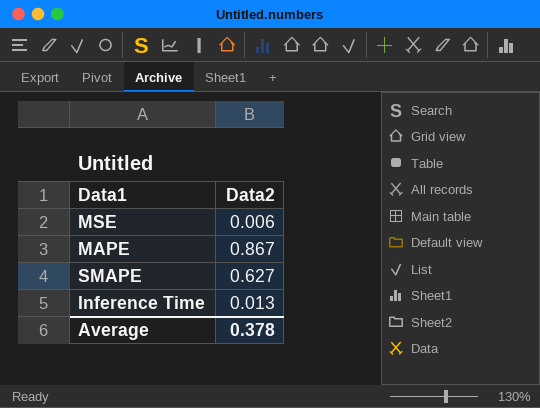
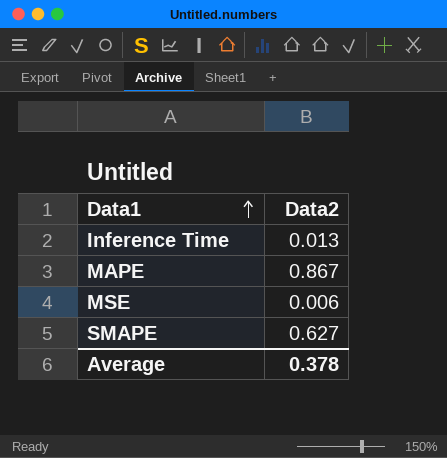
row order: none -> Data1 ascending

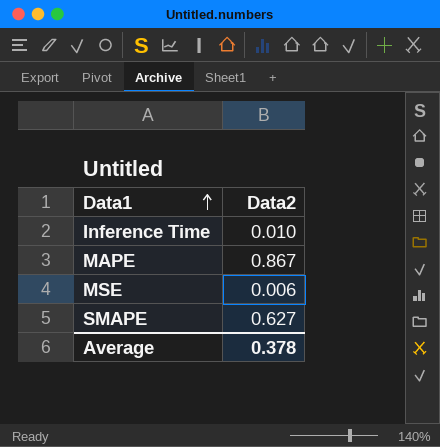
Inference Time | Data2: 0.013 -> 0.010

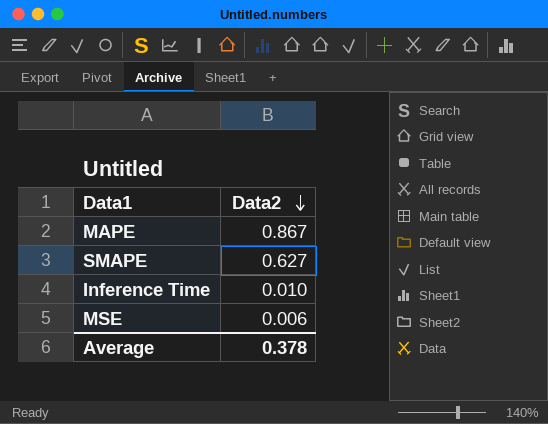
row order: Data1 ascending -> Data2 descending

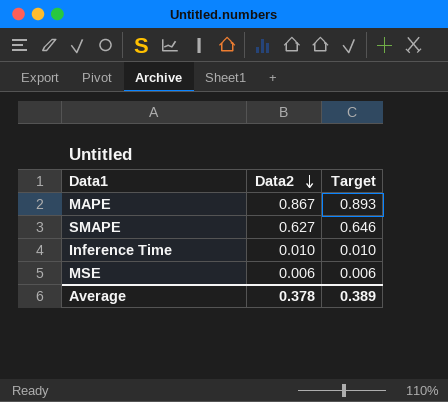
column Target | formula: none -> [Data2] * 1.03

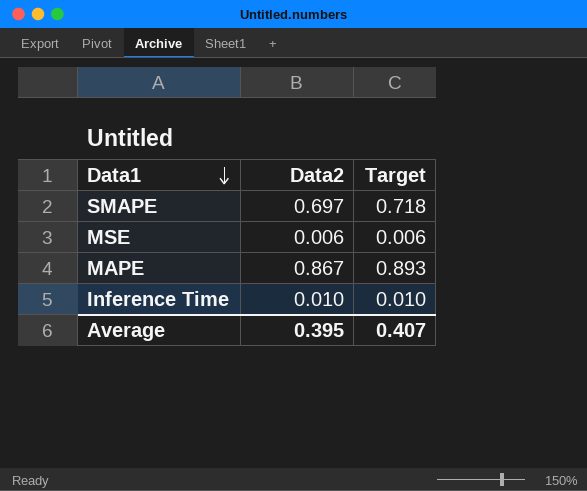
row order: Data2 descending -> Data1 descending
SMAPE | Data2: 0.627 -> 0.697
SMAPE | Target: 0.646 -> 0.718
Average | Data2: 0.378 -> 0.395
Average | Target: 0.389 -> 0.407

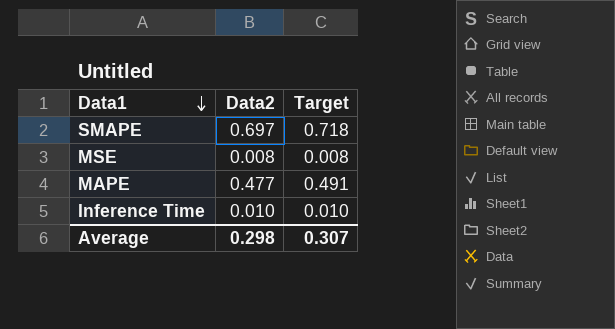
MSE | Data2: 0.006 -> 0.008
MSE | Target: 0.006 -> 0.008
MAPE | Data2: 0.867 -> 0.477
MAPE | Target: 0.893 -> 0.491
Average | Data2: 0.395 -> 0.298
Average | Target: 0.407 -> 0.307

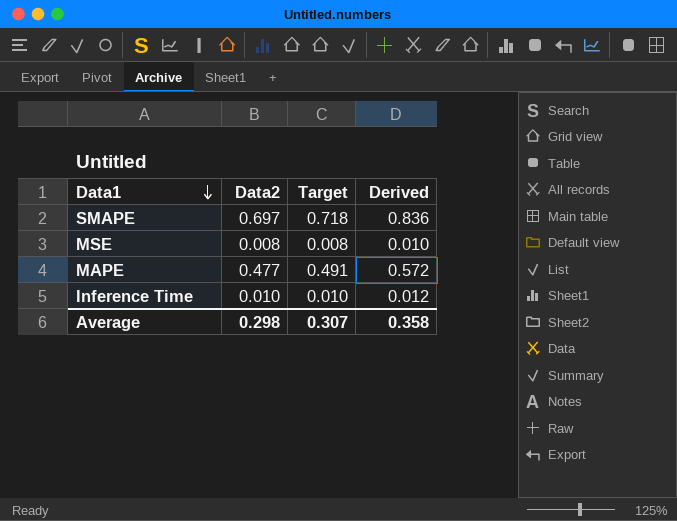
column Derived | formula: none -> [Data2] * 1.2

